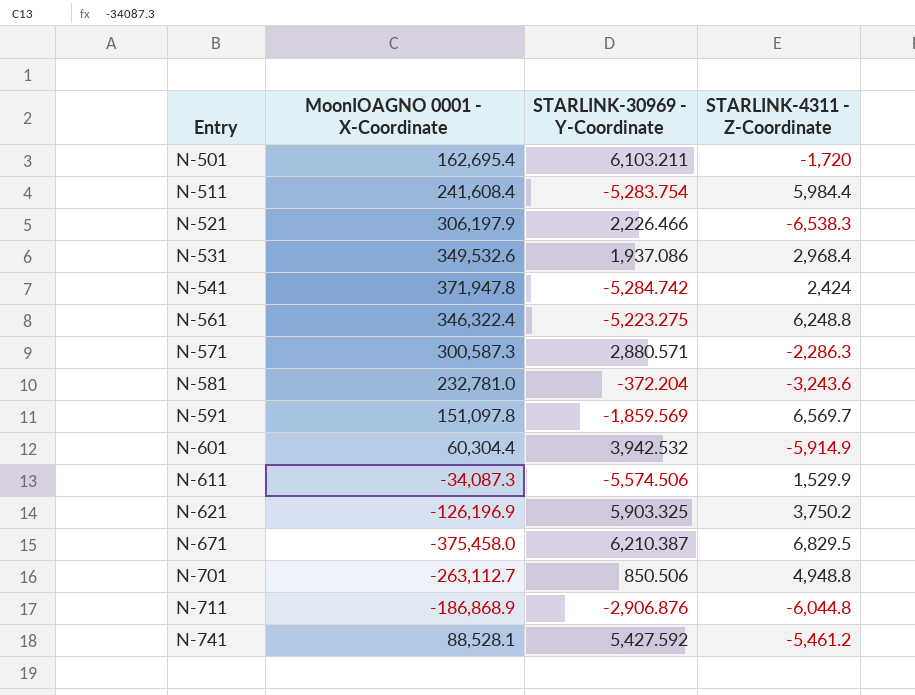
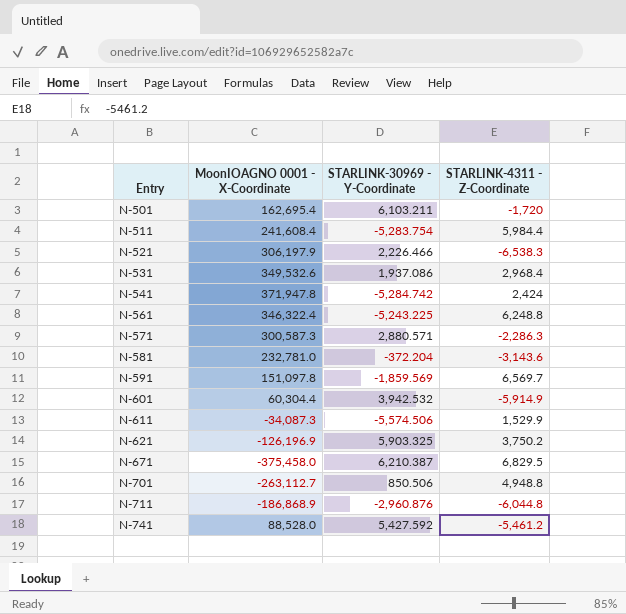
N-561 | STARLINK-30969 - Y-Coordinate: -5,223.275 -> -5,243.225
N-581 | STARLINK-4311 - Z-Coordinate: -3,243.6 -> -3,143.6
N-711 | STARLINK-30969 - Y-Coordinate: -2,906.876 -> -2,960.876
N-741 | MoonIOAGNO 0001 - X-Coordinate: 88,528.1 -> 88,528.0

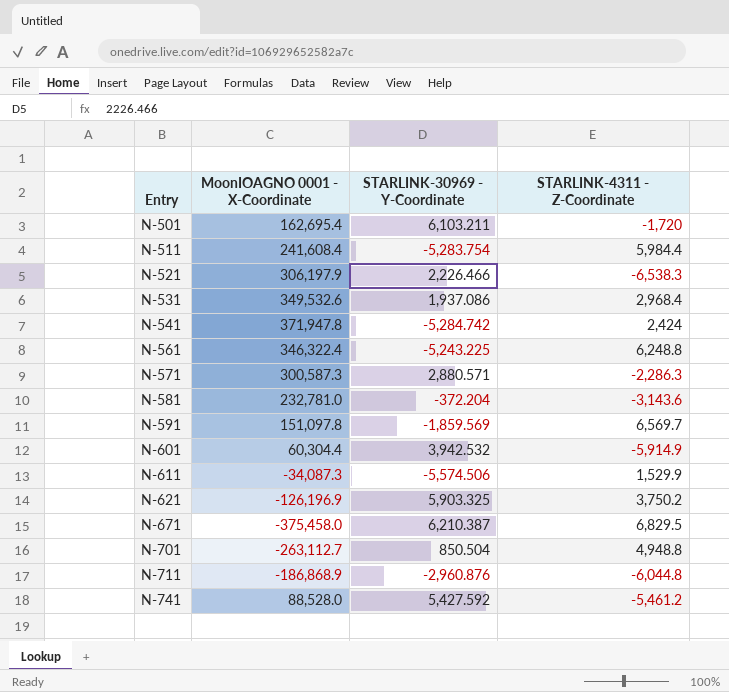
N-701 | STARLINK-30969 - Y-Coordinate: 850.506 -> 850.504

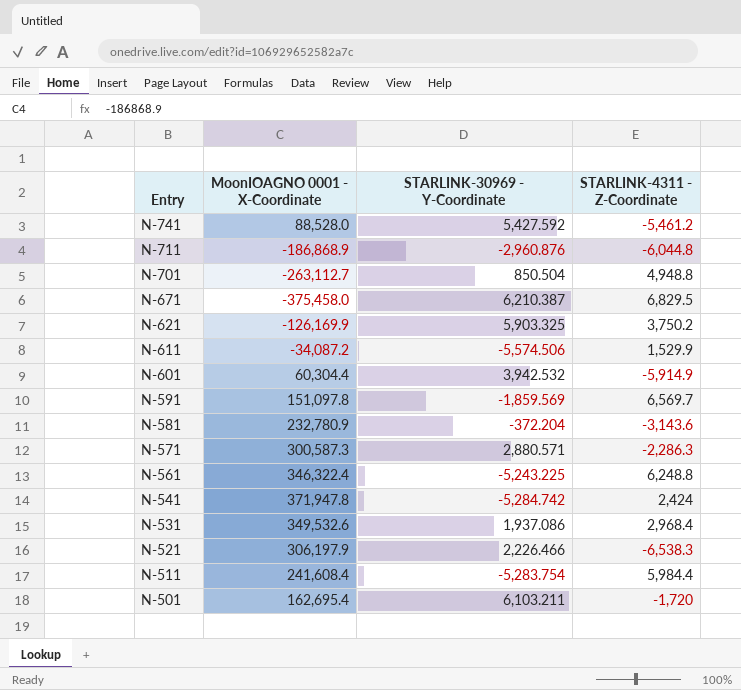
row order: Entry ascending -> Entry descending
N-621 | MoonIOAGNO 0001 - X-Coordinate: -126,196.9 -> -126,169.9
N-611 | MoonIOAGNO 0001 - X-Coordinate: -34,087.3 -> -34,087.2
N-581 | MoonIOAGNO 0001 - X-Coordinate: 232,781.0 -> 232,780.9

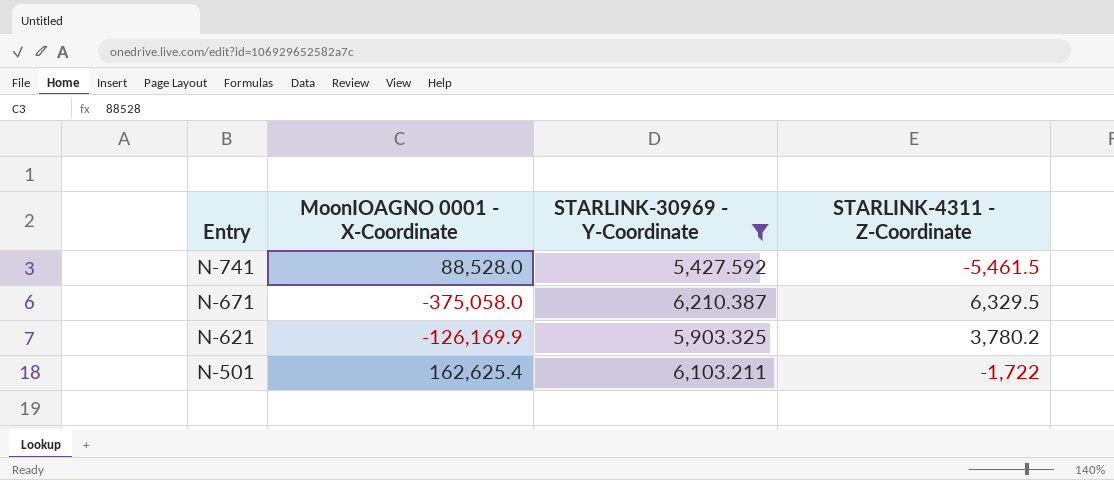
filter: none -> STARLINK-30969 - Y-Coordinate >= 5,427.592
N-741 | STARLINK-4311 - Z-Coordinate: -5,461.2 -> -5,461.5
N-671 | MoonIOAGNO 0001 - X-Coordinate: -375,458.0 -> -375,058.0
N-671 | STARLINK-4311 - Z-Coordinate: 6,829.5 -> 6,329.5
N-621 | STARLINK-4311 - Z-Coordinate: 3,750.2 -> 3,780.2
N-501 | MoonIOAGNO 0001 - X-Coordinate: 162,695.4 -> 162,625.4
N-501 | STARLINK-4311 - Z-Coordinate: -1,720 -> -1,722

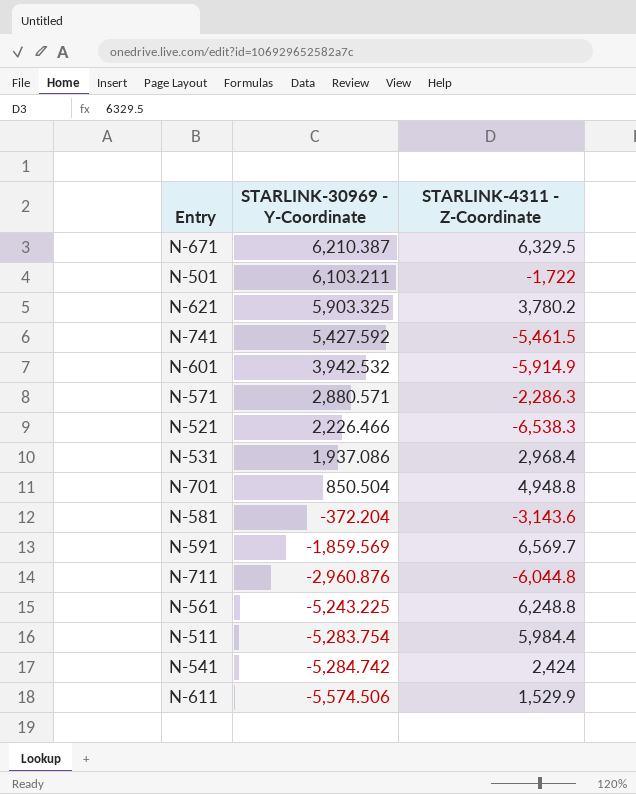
filter: STARLINK-30969 - Y-Coordinate >= 5,427.592 -> none
row order: Entry descending -> STARLINK-30969 - Y-Coordinate descending
column MoonIOAGNO 0001 - X-Coordinate | position: 2 -> none

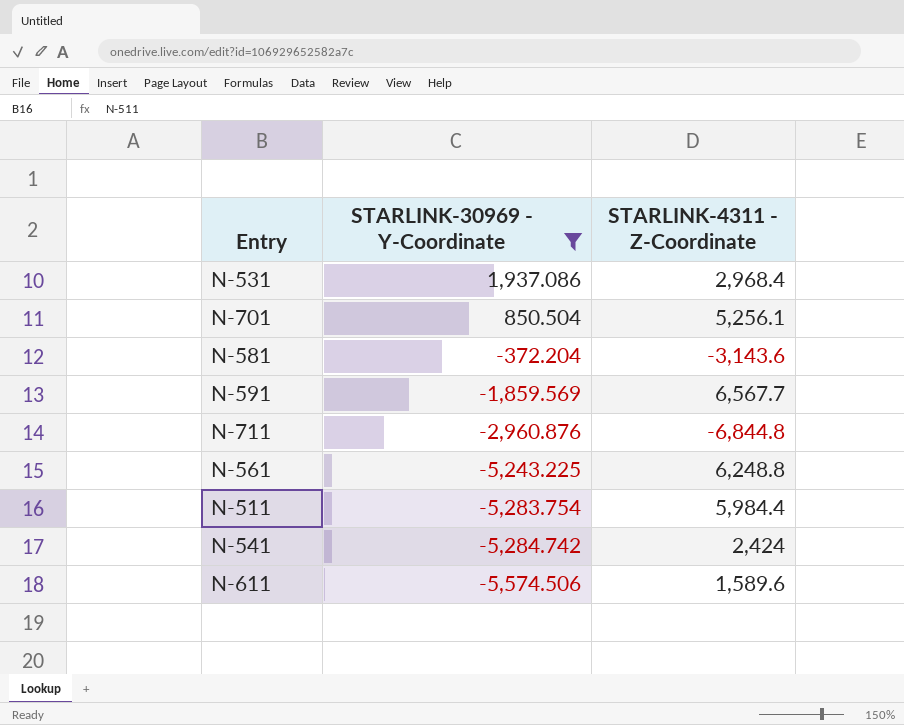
filter: none -> STARLINK-30969 - Y-Coordinate <= 1,937.086
N-701 | STARLINK-4311 - Z-Coordinate: 4,948.8 -> 5,256.1
N-591 | STARLINK-4311 - Z-Coordinate: 6,569.7 -> 6,567.7
N-711 | STARLINK-4311 - Z-Coordinate: -6,044.8 -> -6,844.8
N-611 | STARLINK-4311 - Z-Coordinate: 1,529.9 -> 1,589.6

